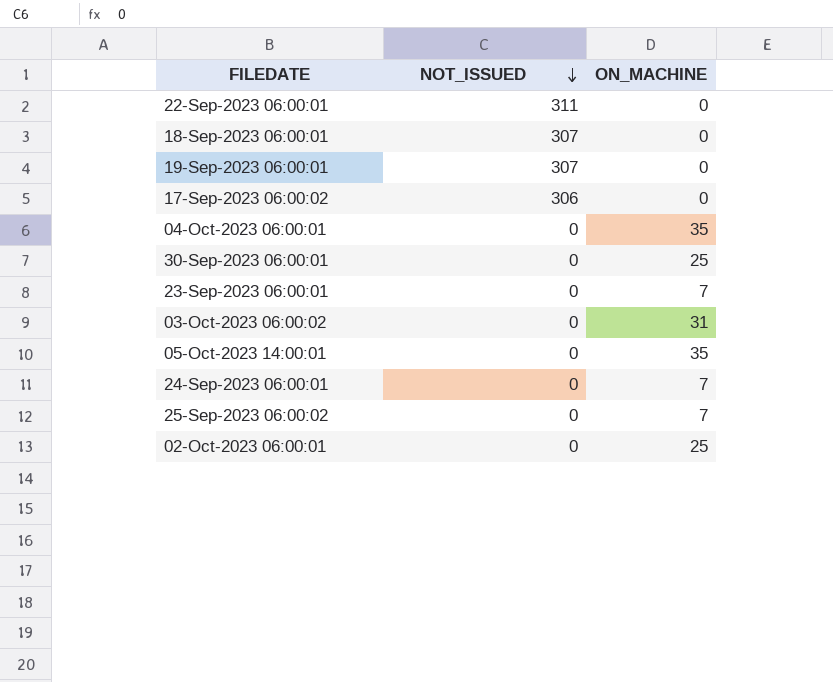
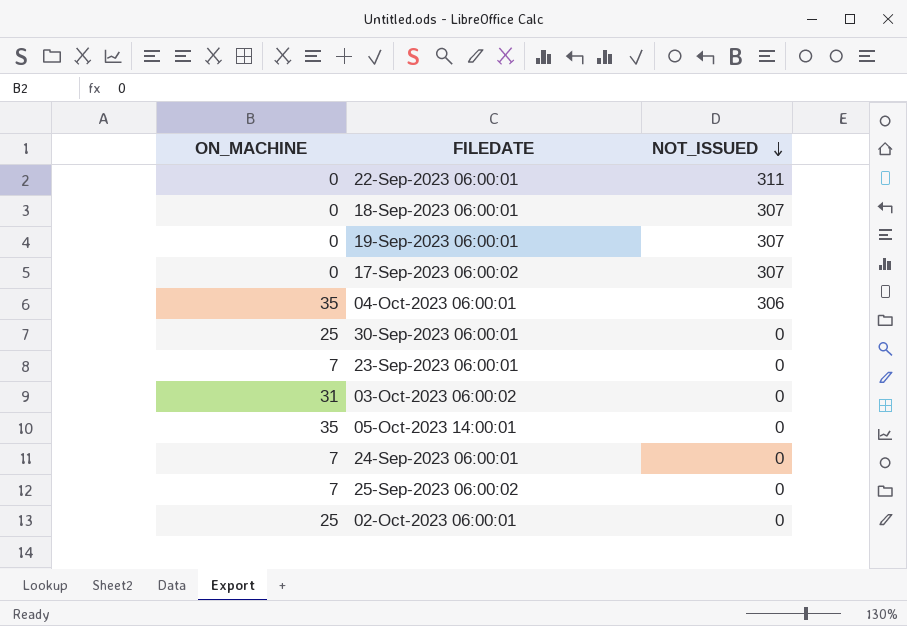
column ON_MACHINE | position: 3 -> 1
17-Sep-2023 06:00:02 | NOT_ISSUED: 306 -> 307
04-Oct-2023 06:00:01 | NOT_ISSUED: 0 -> 306

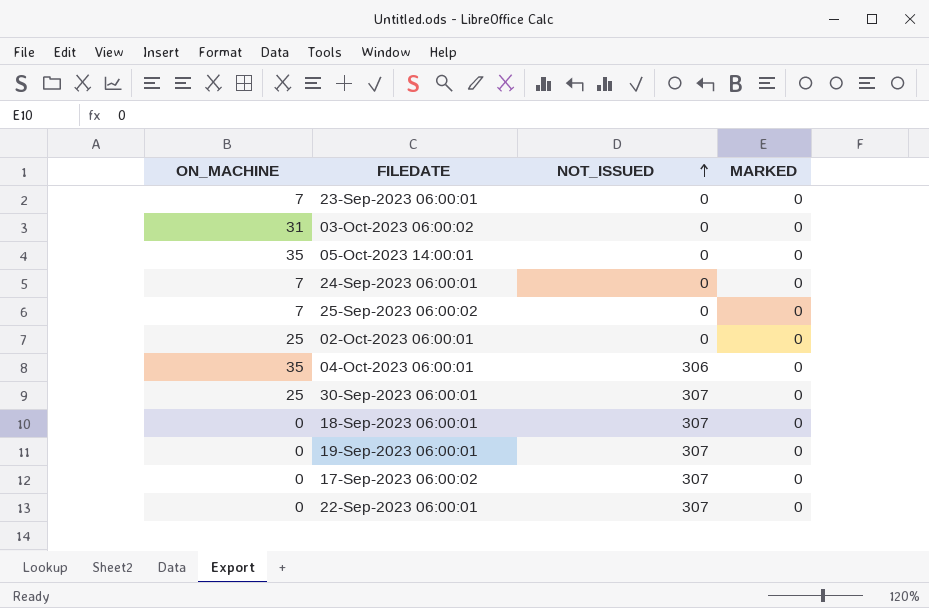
row order: NOT_ISSUED descending -> NOT_ISSUED ascending
column MARKED | position: none -> 4
30-Sep-2023 06:00:01 | NOT_ISSUED: 0 -> 307
22-Sep-2023 06:00:01 | NOT_ISSUED: 311 -> 307

